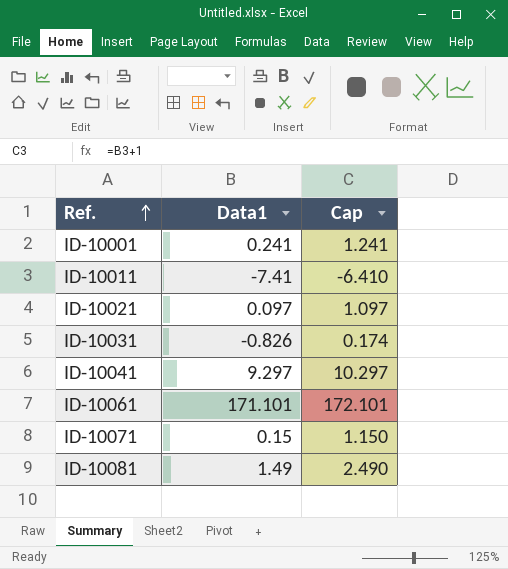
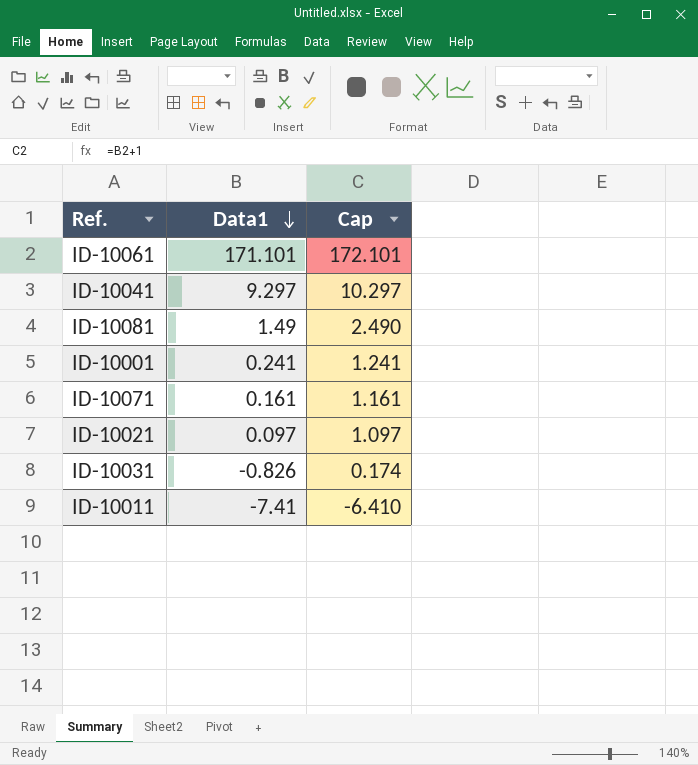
row order: Ref. ascending -> Data1 descending
ID-10071 | Data1: 0.15 -> 0.161
ID-10071 | Cap: 1.150 -> 1.161

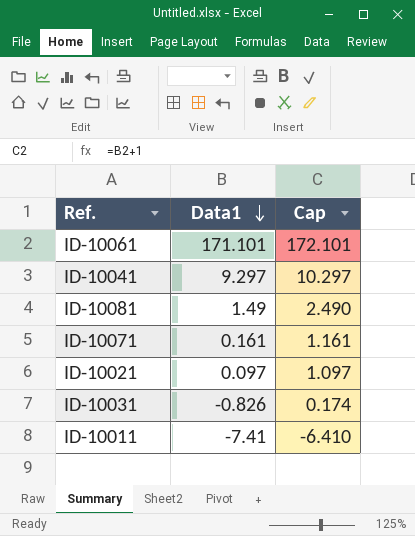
row ID-10001: 0.241 | 1.241 -> none

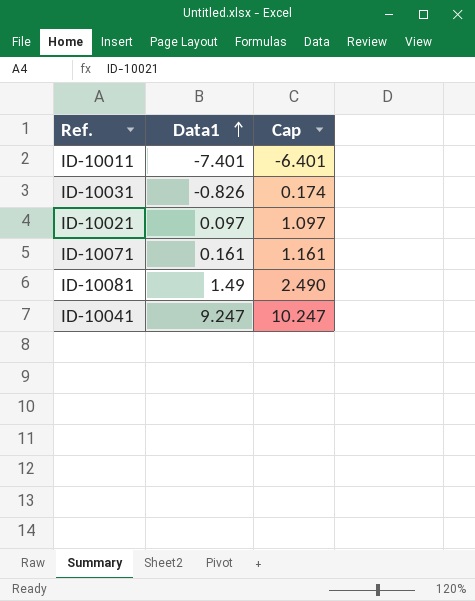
row order: Data1 descending -> Data1 ascending
row ID-10061: 171.101 | 172.101 -> none
ID-10011 | Data1: -7.41 -> -7.401
ID-10011 | Cap: -6.410 -> -6.401
ID-10041 | Data1: 9.297 -> 9.247
ID-10041 | Cap: 10.297 -> 10.247

